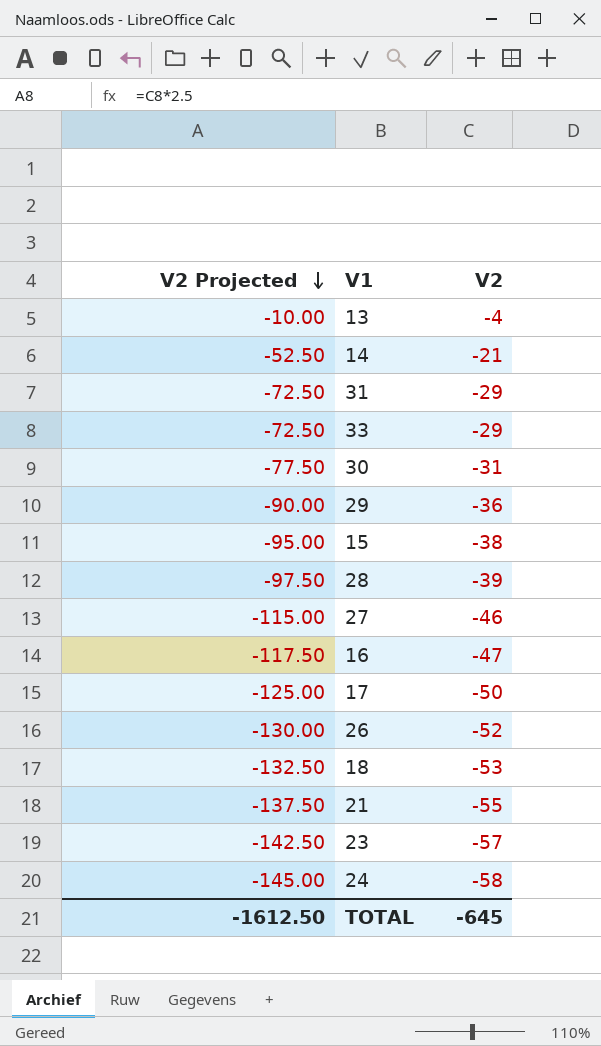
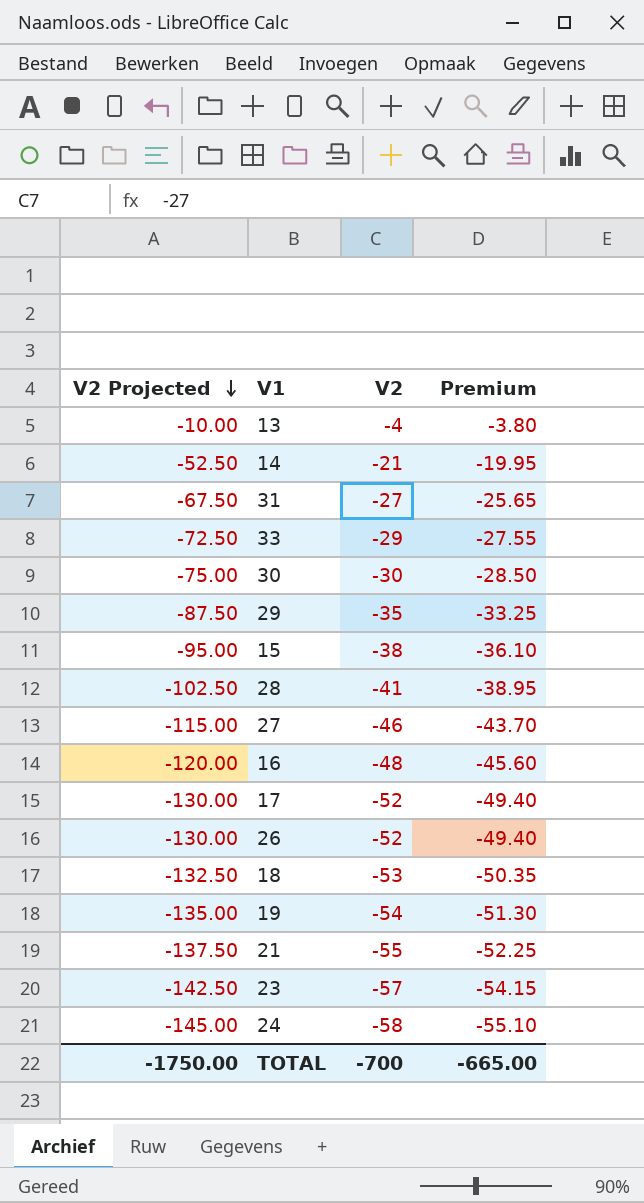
column Premium | formula: none -> [V2] * 0.95
31 | V2 Projected: -72.50 -> -67.50
31 | V2: -29 -> -27
30 | V2 Projected: -77.50 -> -75.00
30 | V2: -31 -> -30
29 | V2 Projected: -90.00 -> -87.50
29 | V2: -36 -> -35
28 | V2 Projected: -97.50 -> -102.50
28 | V2: -39 -> -41
16 | V2 Projected: -117.50 -> -120.00
16 | V2: -47 -> -48
17 | V2 Projected: -125.00 -> -130.00
17 | V2: -50 -> -52
row 19: none -> -135.00 | -54 | -51.30
TOTAL | V2 Projected: -1612.50 -> -1750.00
TOTAL | V2: -645 -> -700

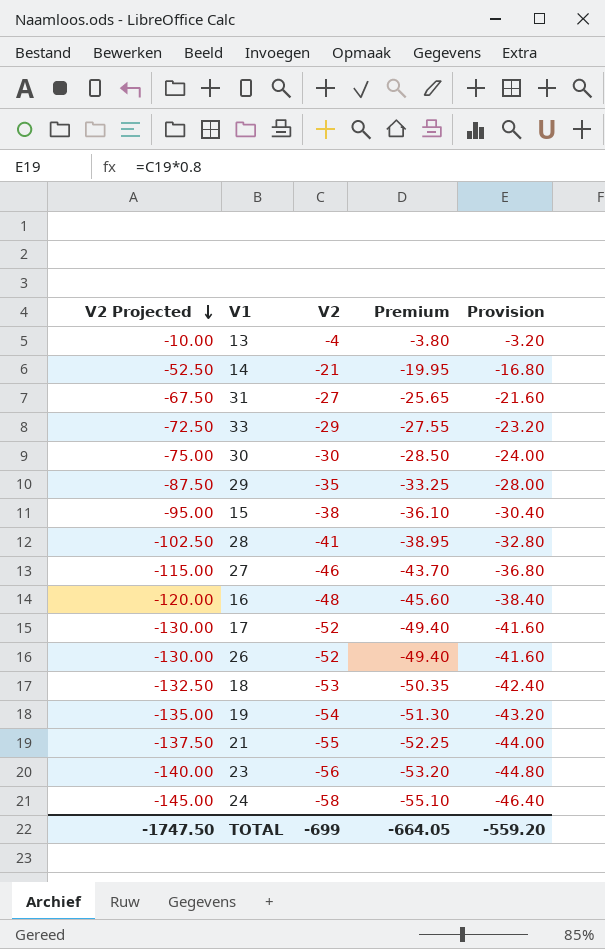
column Provision | formula: none -> [V2] * 0.8
23 | V2 Projected: -142.50 -> -140.00
23 | V2: -57 -> -56
23 | Premium: -54.15 -> -53.20
TOTAL | V2 Projected: -1750.00 -> -1747.50
TOTAL | V2: -700 -> -699
TOTAL | Premium: -665.00 -> -664.05

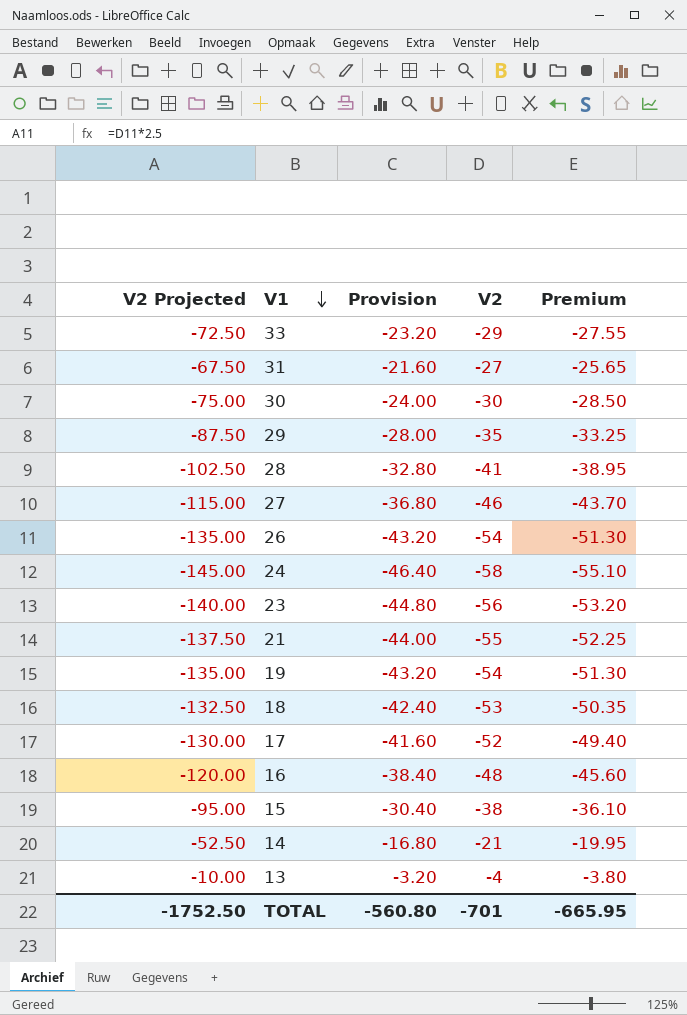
row order: V2 Projected descending -> V1 descending
column Provision | position: 5 -> 3
26 | V2 Projected: -130.00 -> -135.00
26 | Provision: -41.60 -> -43.20
26 | V2: -52 -> -54
26 | Premium: -49.40 -> -51.30
TOTAL | V2 Projected: -1747.50 -> -1752.50
TOTAL | Provision: -559.20 -> -560.80
TOTAL | V2: -699 -> -701
TOTAL | Premium: -664.05 -> -665.95

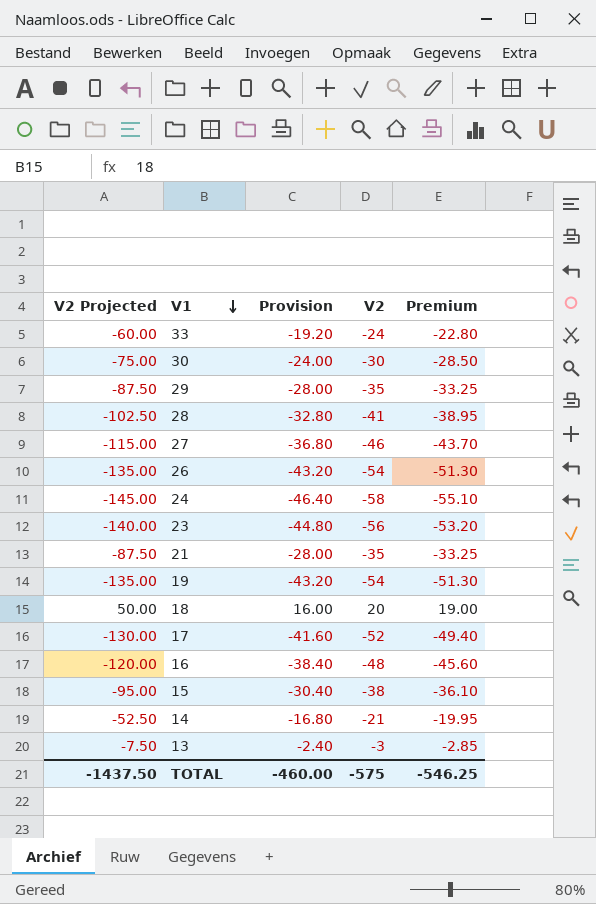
row 31: -67.50 | -21.60 | -27 | -25.65 -> none
33 | V2 Projected: -72.50 -> -60.00
33 | Provision: -23.20 -> -19.20
33 | V2: -29 -> -24
33 | Premium: -27.55 -> -22.80
21 | V2 Projected: -137.50 -> -87.50
21 | Provision: -44.00 -> -28.00
21 | V2: -55 -> -35
21 | Premium: -52.25 -> -33.25
18 | V2 Projected: -132.50 -> 50.00
18 | Provision: -42.40 -> 16.00
18 | V2: -53 -> 20
18 | Premium: -50.35 -> 19.00
13 | V2 Projected: -10.00 -> -7.50
13 | Provision: -3.20 -> -2.40
13 | V2: -4 -> -3
13 | Premium: -3.80 -> -2.85
TOTAL | V2 Projected: -1752.50 -> -1437.50
TOTAL | Provision: -560.80 -> -460.00
TOTAL | V2: -701 -> -575
TOTAL | Premium: -665.95 -> -546.25

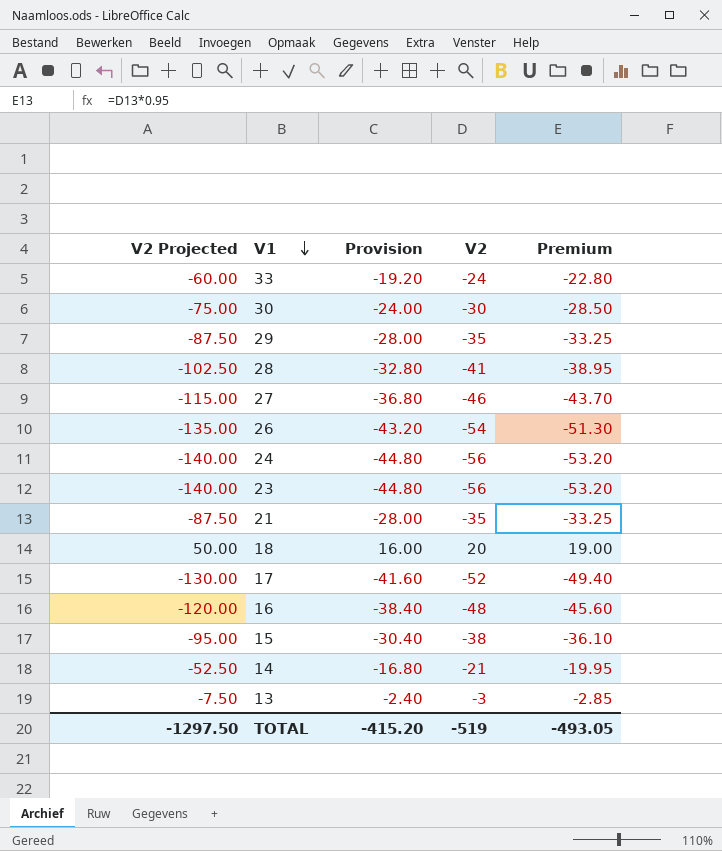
row 19: -135.00 | -43.20 | -54 | -51.30 -> none
24 | V2 Projected: -145.00 -> -140.00
24 | Provision: -46.40 -> -44.80
24 | V2: -58 -> -56
24 | Premium: -55.10 -> -53.20
TOTAL | V2 Projected: -1437.50 -> -1297.50
TOTAL | Provision: -460.00 -> -415.20
TOTAL | V2: -575 -> -519
TOTAL | Premium: -546.25 -> -493.05

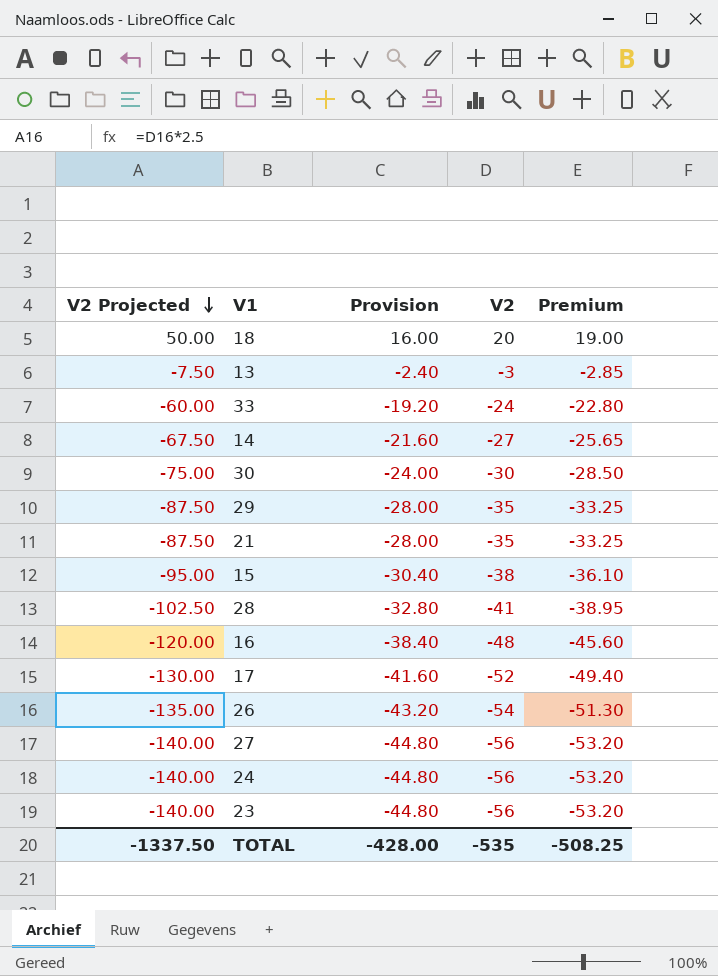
row order: V1 descending -> V2 Projected descending
14 | V2 Projected: -52.50 -> -67.50
14 | Provision: -16.80 -> -21.60
14 | V2: -21 -> -27
14 | Premium: -19.95 -> -25.65
27 | V2 Projected: -115.00 -> -140.00
27 | Provision: -36.80 -> -44.80
27 | V2: -46 -> -56
27 | Premium: -43.70 -> -53.20
TOTAL | V2 Projected: -1297.50 -> -1337.50
TOTAL | Provision: -415.20 -> -428.00
TOTAL | V2: -519 -> -535
TOTAL | Premium: -493.05 -> -508.25

